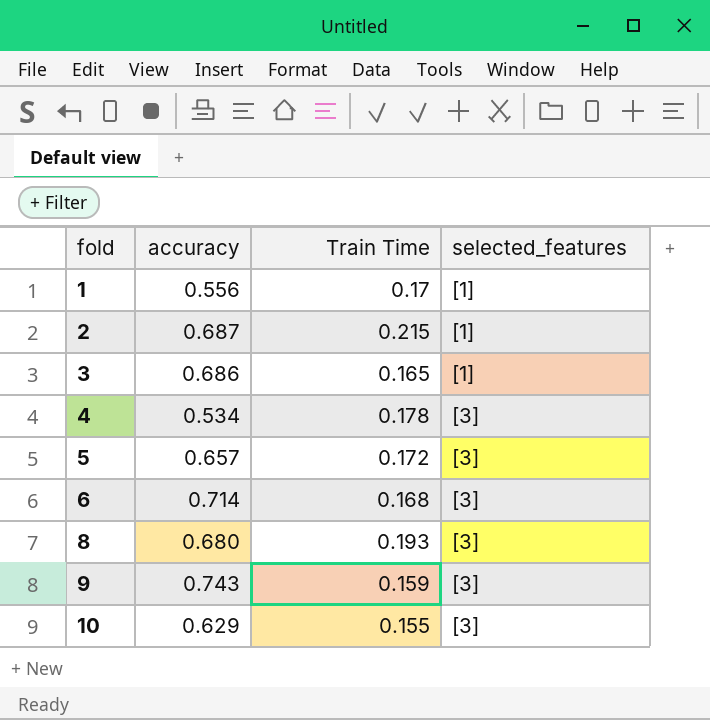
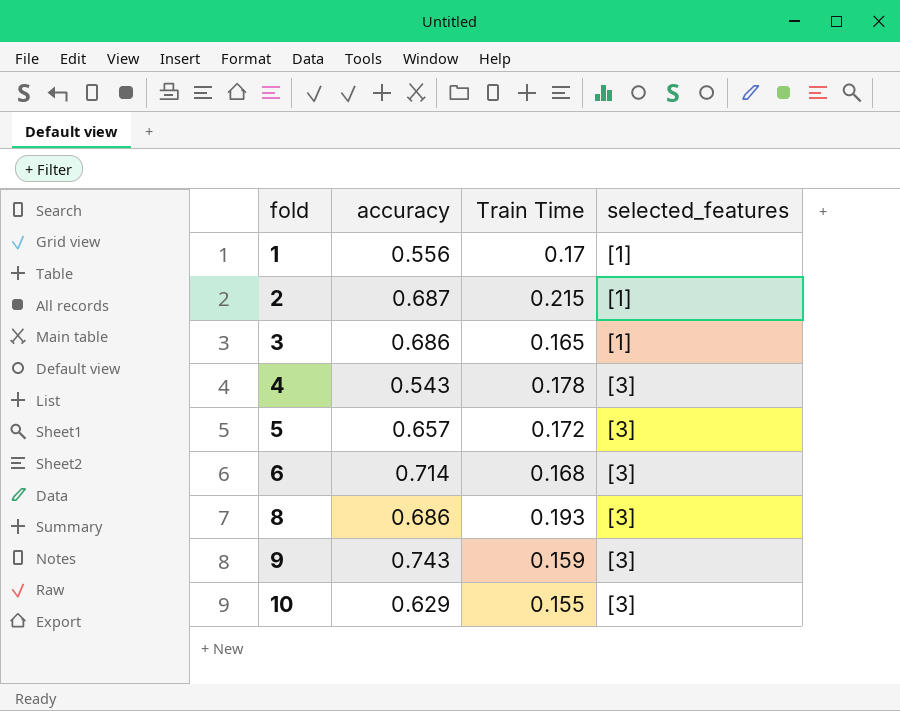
4 | accuracy: 0.534 -> 0.543
8 | accuracy: 0.680 -> 0.686

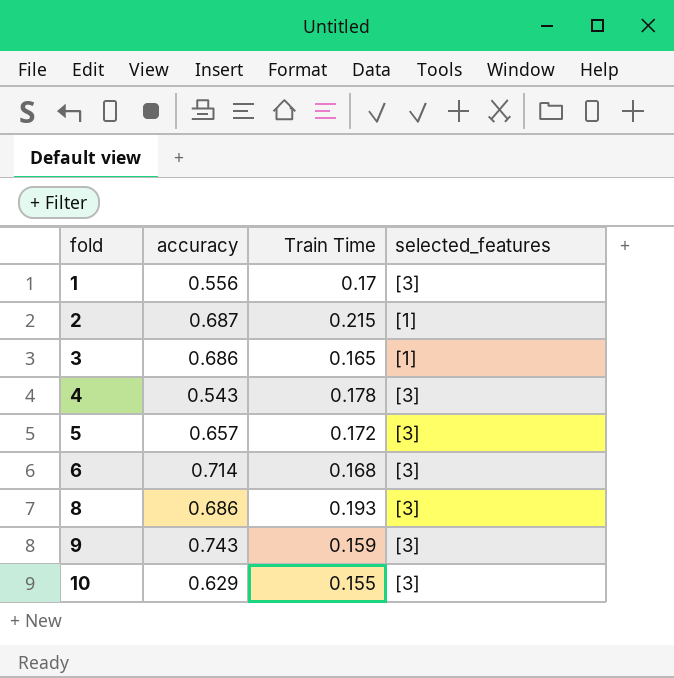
1 | selected_features: [1] -> [3]

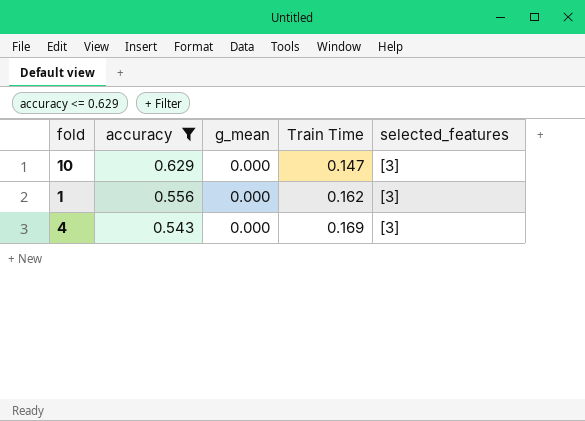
filter: none -> accuracy <= 0.629
row order: fold ascending -> accuracy descending
column g_mean | position: none -> 3
10 | Train Time: 0.155 -> 0.147
1 | Train Time: 0.17 -> 0.162
4 | Train Time: 0.178 -> 0.169

